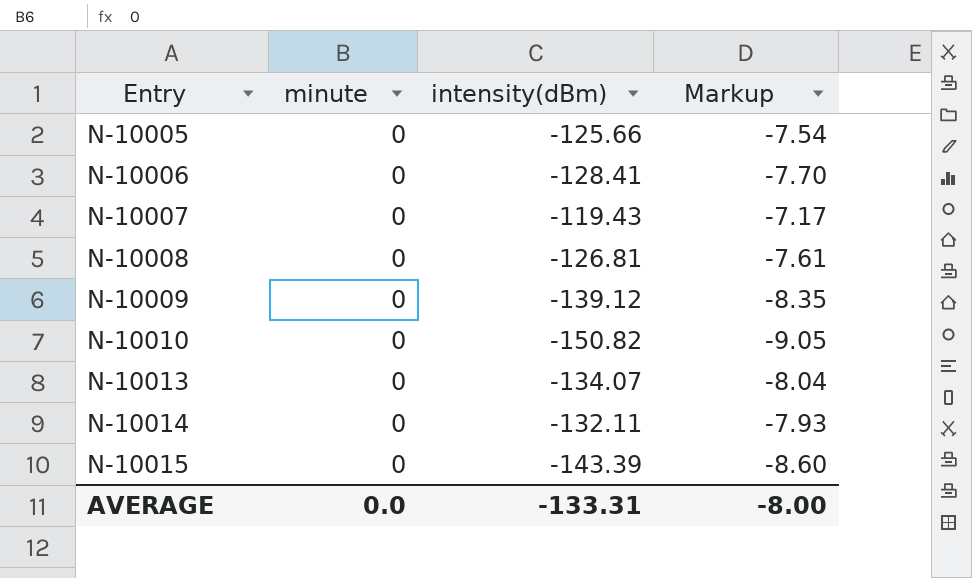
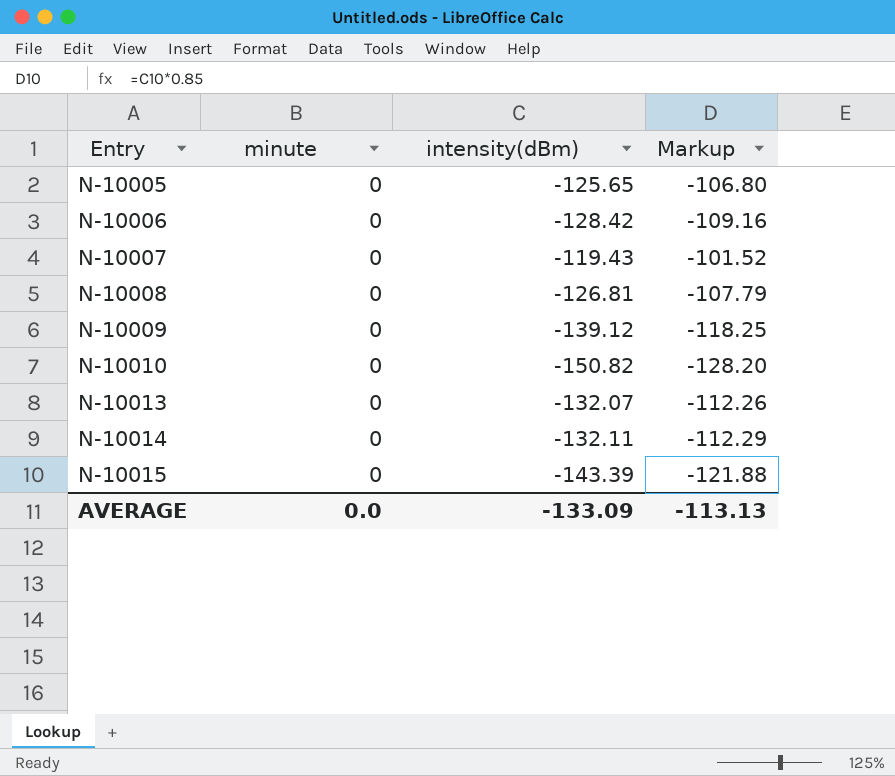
column Markup | formula: [intensity(dBm)] * 0.06 -> [intensity(dBm)] * 0.85
N-10005 | intensity(dBm): -125.66 -> -125.65
N-10006 | intensity(dBm): -128.41 -> -128.42
N-10013 | intensity(dBm): -134.07 -> -132.07
AVERAGE | intensity(dBm): -133.31 -> -133.09
AVERAGE | Markup: -8.00 -> -113.13

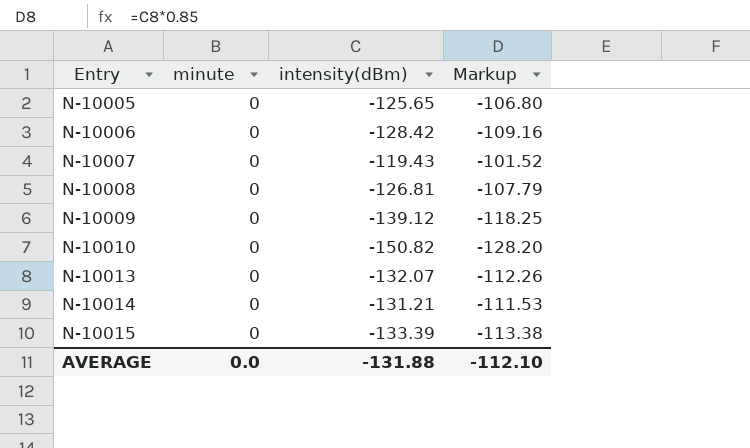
N-10014 | intensity(dBm): -132.11 -> -131.21
N-10014 | Markup: -112.29 -> -111.53
N-10015 | intensity(dBm): -143.39 -> -133.39
N-10015 | Markup: -121.88 -> -113.38
AVERAGE | intensity(dBm): -133.09 -> -131.88
AVERAGE | Markup: -113.13 -> -112.10

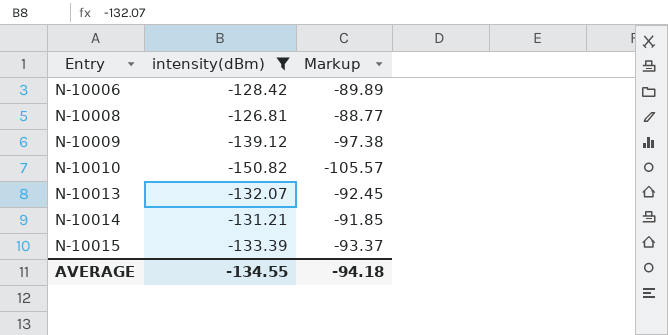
filter: none -> intensity(dBm) <= -126.81
column minute | position: 2 -> none
column Markup | formula: [intensity(dBm)] * 0.85 -> [intensity(dBm)] * 0.7
AVERAGE | intensity(dBm): -131.88 -> -134.55
AVERAGE | Markup: -112.10 -> -94.18

